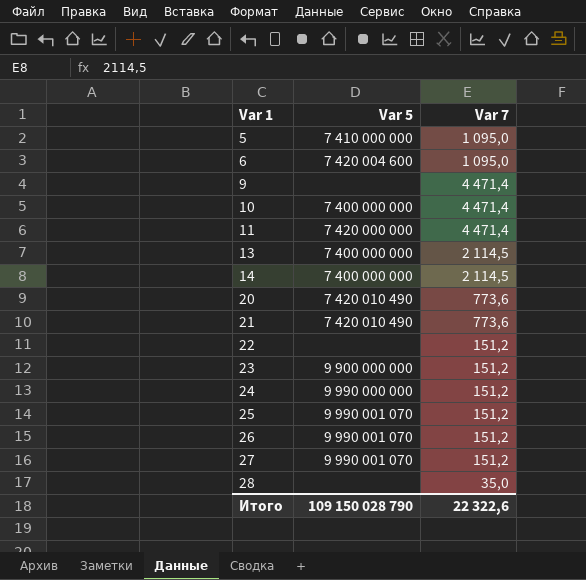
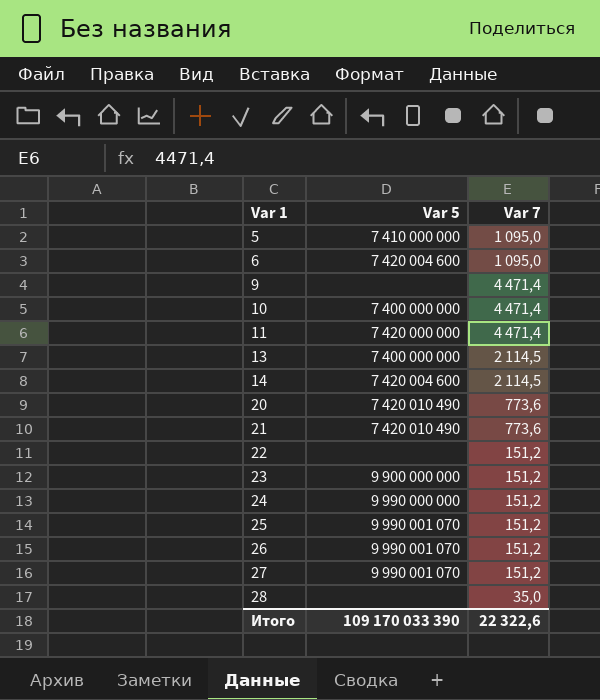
14 | Var 5: 7 400 000 000 -> 7 420 004 600
Итого | Var 5: 109 150 028 790 -> 109 170 033 390

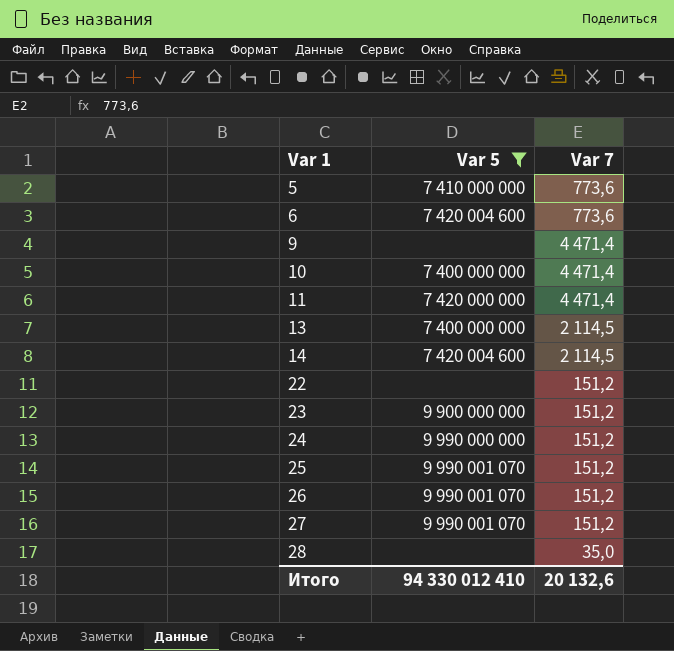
filter: none -> Var 5 != 7 420 010 490
5 | Var 7: 1 095,0 -> 773,6
6 | Var 7: 1 095,0 -> 773,6
Итого | Var 5: 109 170 033 390 -> 94 330 012 410
Итого | Var 7: 22 322,6 -> 20 132,6

